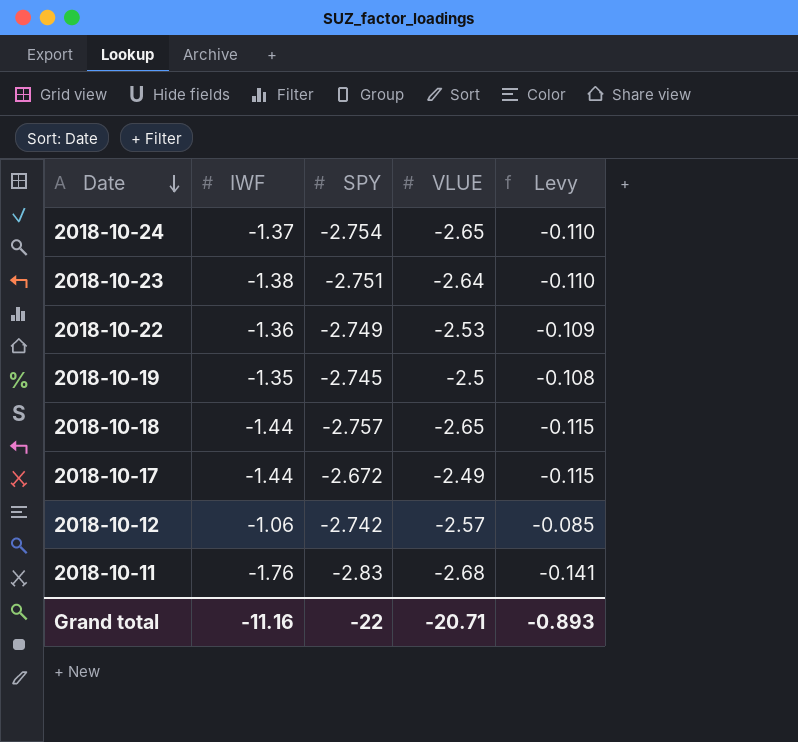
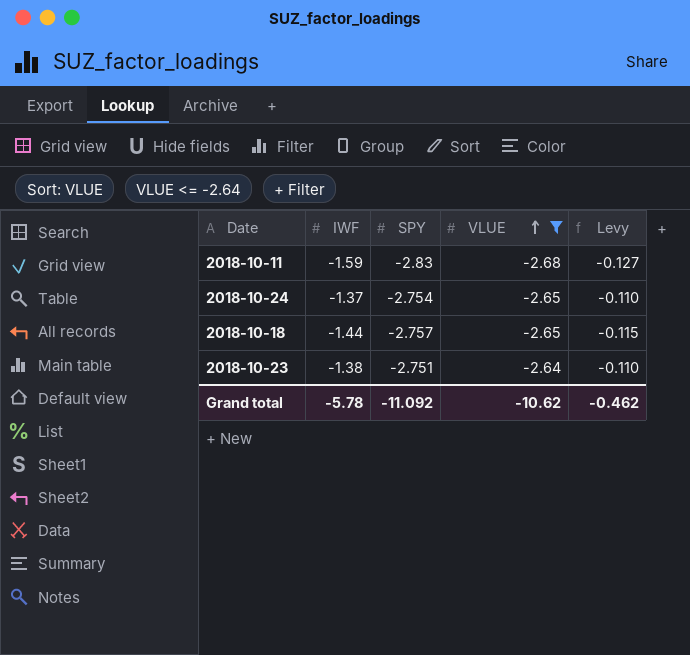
filter: none -> VLUE <= -2.64
row order: Date descending -> VLUE ascending
2018-10-11 | IWF: -1.76 -> -1.59
2018-10-11 | Levy: -0.141 -> -0.127
Grand total | IWF: -11.16 -> -5.78
Grand total | SPY: -22 -> -11.092
Grand total | VLUE: -20.71 -> -10.62
Grand total | Levy: -0.893 -> -0.462

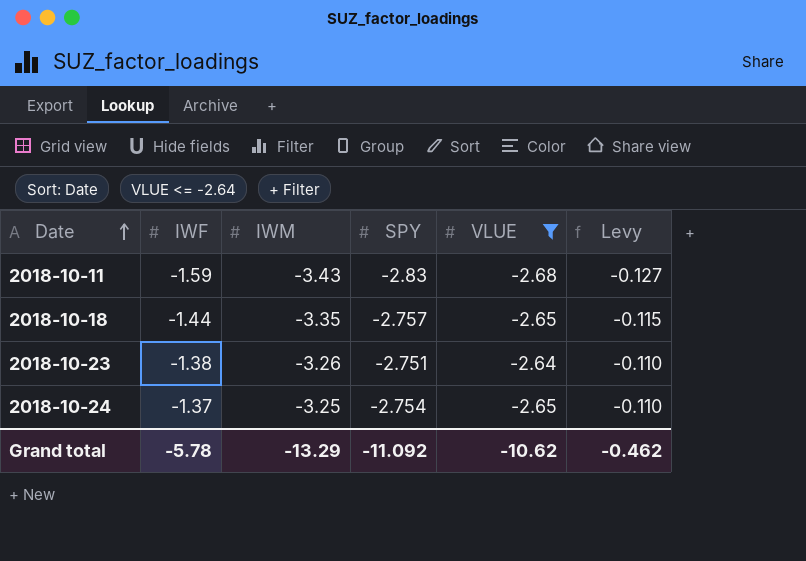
row order: VLUE ascending -> Date ascending
column IWM | position: none -> 3

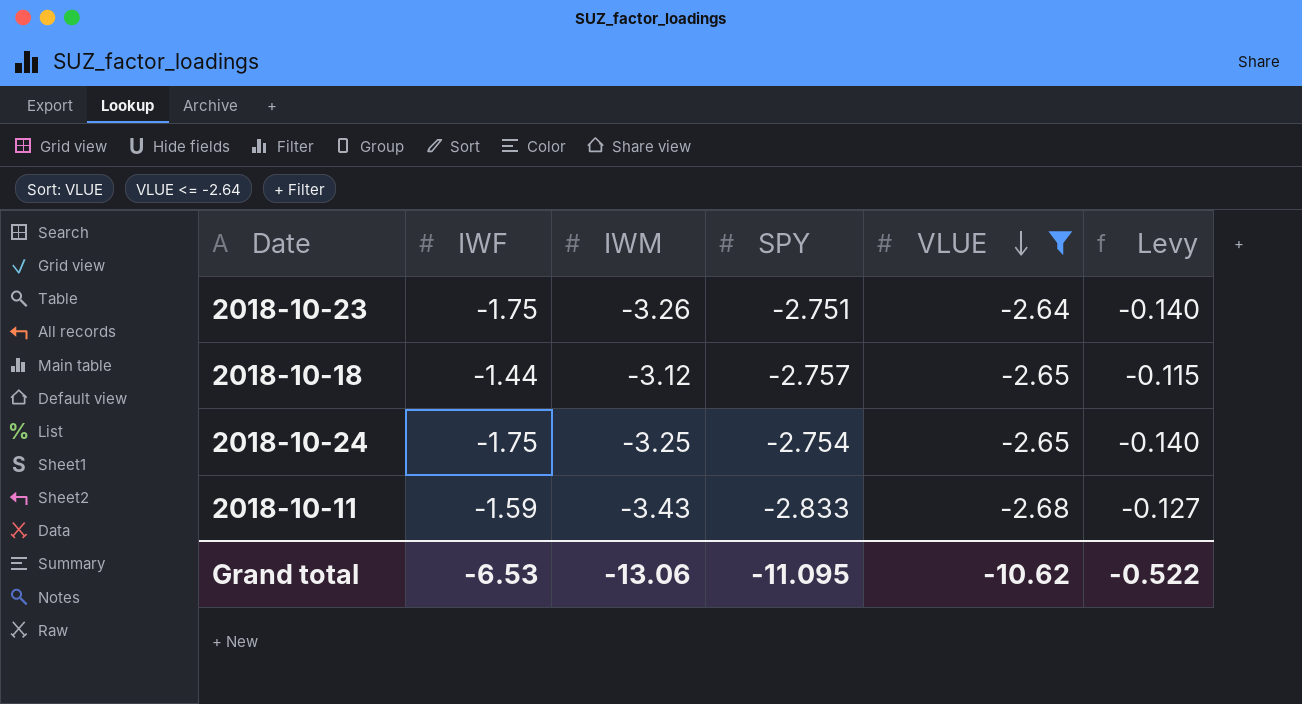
row order: Date ascending -> VLUE descending
2018-10-23 | IWF: -1.38 -> -1.75
2018-10-23 | Levy: -0.110 -> -0.140
2018-10-18 | IWM: -3.35 -> -3.12
2018-10-24 | IWF: -1.37 -> -1.75
2018-10-24 | Levy: -0.110 -> -0.140
2018-10-11 | SPY: -2.83 -> -2.833
Grand total | IWF: -5.78 -> -6.53
Grand total | IWM: -13.29 -> -13.06
Grand total | SPY: -11.092 -> -11.095
Grand total | Levy: -0.462 -> -0.522

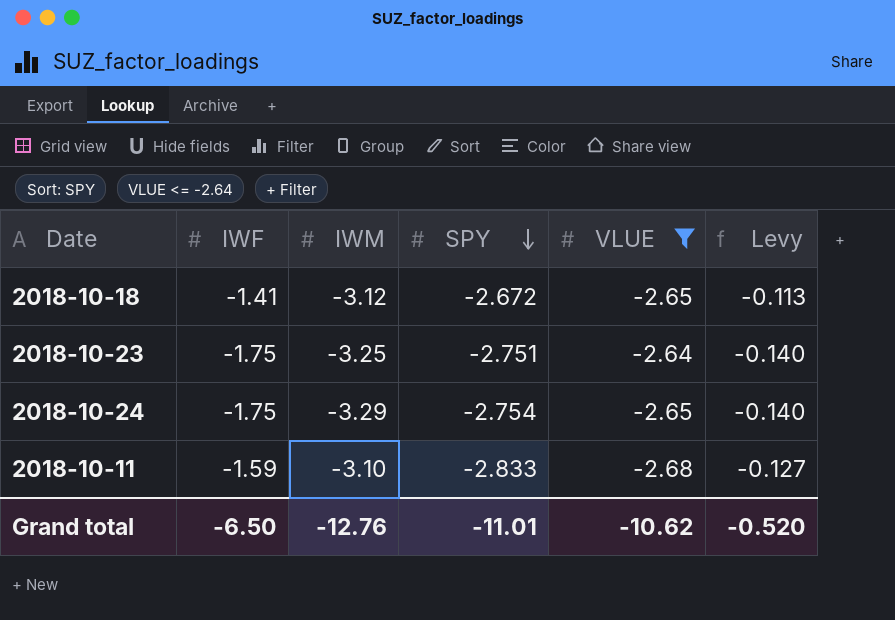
row order: VLUE descending -> SPY descending
2018-10-18 | IWF: -1.44 -> -1.41
2018-10-18 | SPY: -2.757 -> -2.672
2018-10-18 | Levy: -0.115 -> -0.113
2018-10-23 | IWM: -3.26 -> -3.25
2018-10-24 | IWM: -3.25 -> -3.29
2018-10-11 | IWM: -3.43 -> -3.10
Grand total | IWF: -6.53 -> -6.50
Grand total | IWM: -13.06 -> -12.76
Grand total | SPY: -11.095 -> -11.01
Grand total | Levy: -0.522 -> -0.520

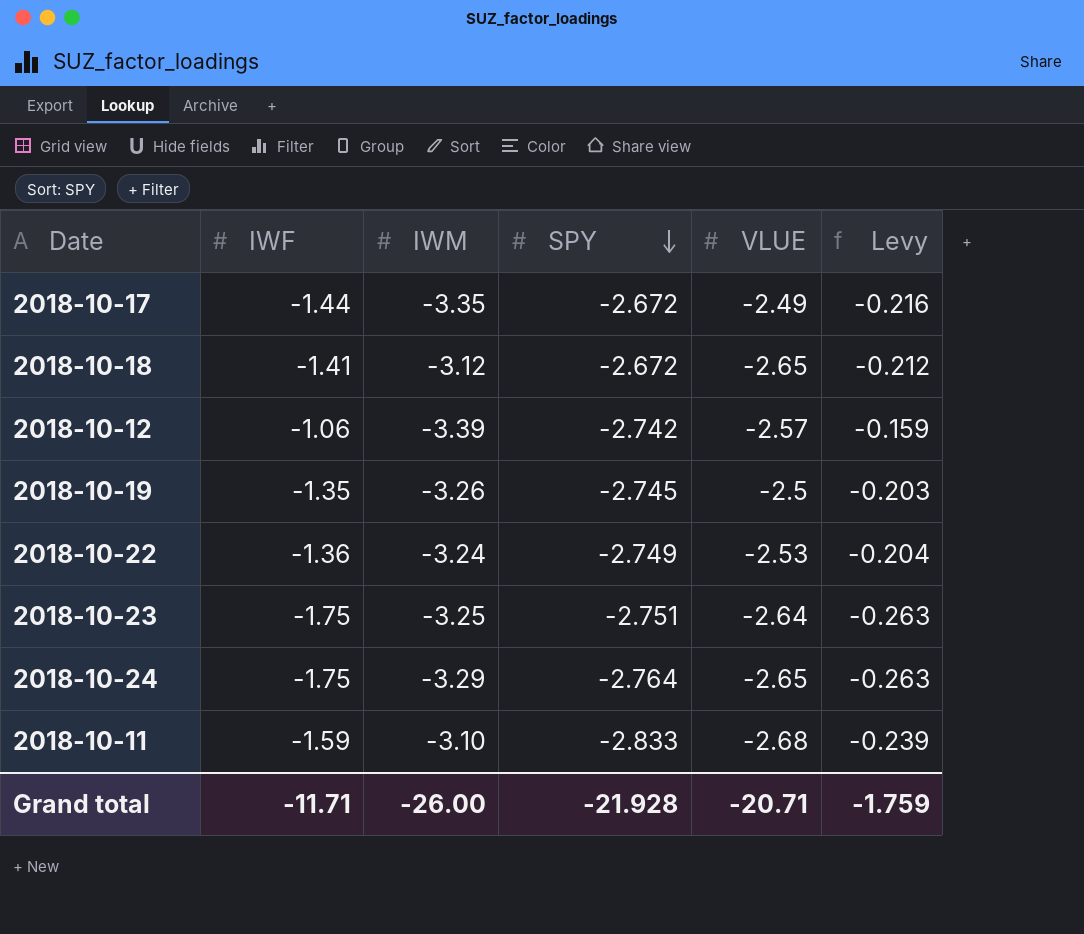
filter: VLUE <= -2.64 -> none
column Levy | formula: [IWF] * 0.08 -> [IWF] * 0.15
2018-10-24 | SPY: -2.754 -> -2.764
Grand total | IWF: -6.50 -> -11.71
Grand total | IWM: -12.76 -> -26.00
Grand total | SPY: -11.01 -> -21.928
Grand total | VLUE: -10.62 -> -20.71
Grand total | Levy: -0.520 -> -1.759

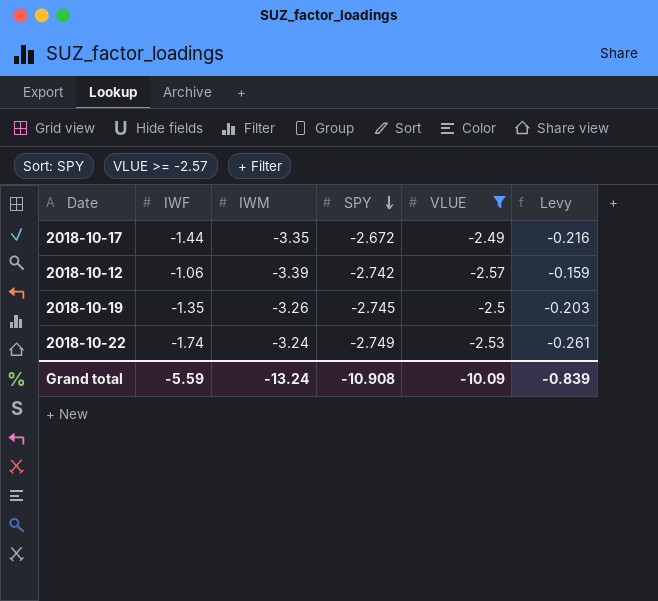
filter: none -> VLUE >= -2.57
2018-10-22 | IWF: -1.36 -> -1.74
2018-10-22 | Levy: -0.204 -> -0.261
Grand total | IWF: -11.71 -> -5.59
Grand total | IWM: -26.00 -> -13.24
Grand total | SPY: -21.928 -> -10.908
Grand total | VLUE: -20.71 -> -10.09
Grand total | Levy: -1.759 -> -0.839

